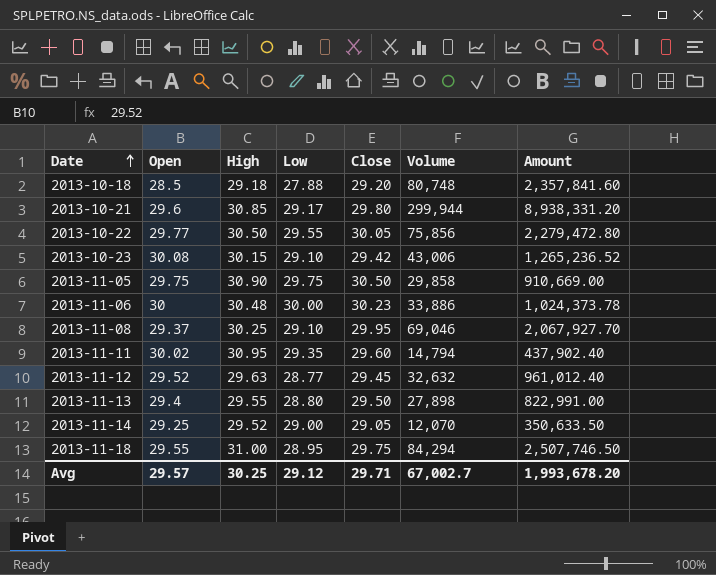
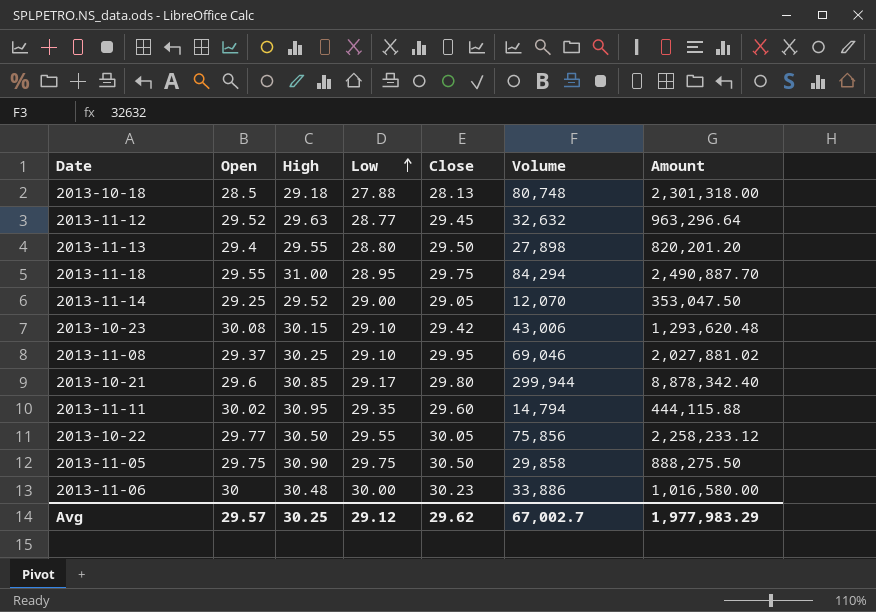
row order: Date ascending -> Low ascending
column Amount | formula: [Close] * [Volume] -> [Open] * [Volume]
2013-10-18 | Close: 29.20 -> 28.13
Avg | Close: 29.71 -> 29.62
Avg | Amount: 1,993,678.20 -> 1,977,983.29

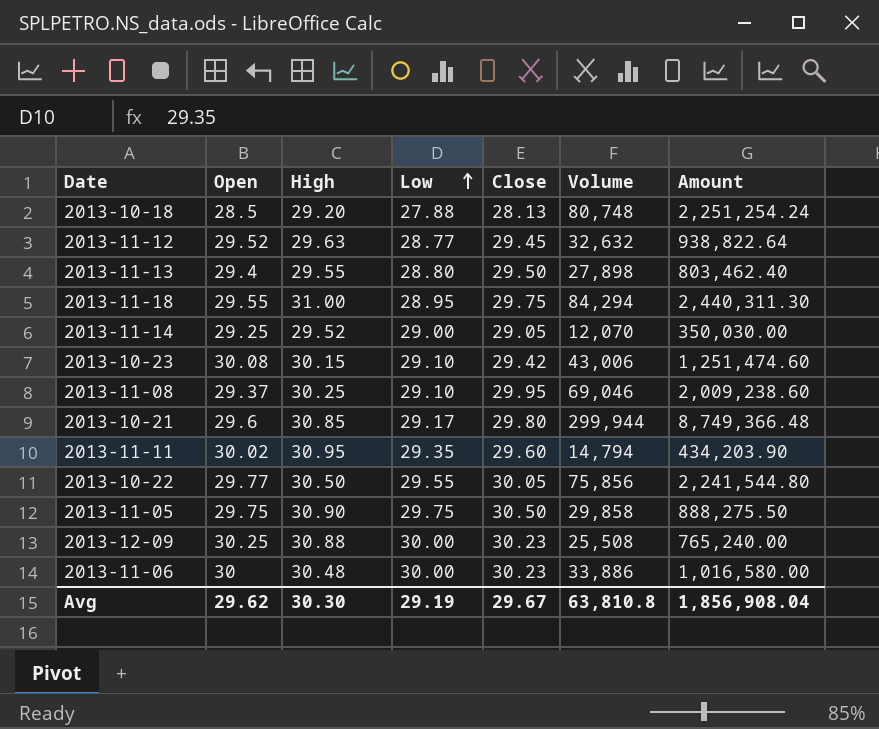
column Amount | formula: [Open] * [Volume] -> [Low] * [Volume]
2013-10-18 | High: 29.18 -> 29.20
row 2013-12-09: none -> 30.25 | 30.88 | 30.00 | 30.23 | 25,508 | 765,240.00
Avg | Open: 29.57 -> 29.62
Avg | High: 30.25 -> 30.30
Avg | Low: 29.12 -> 29.19
Avg | Close: 29.62 -> 29.67
Avg | Volume: 67,002.7 -> 63,810.8
Avg | Amount: 1,977,983.29 -> 1,856,908.04

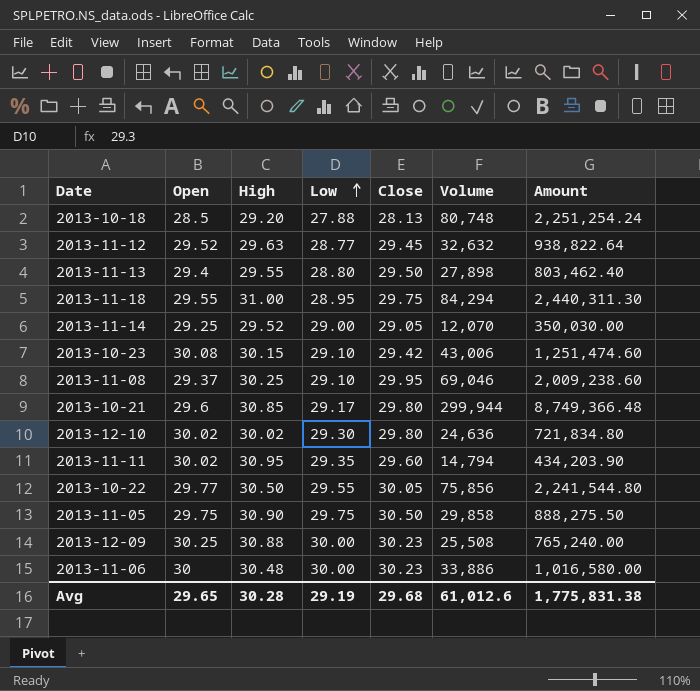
row 2013-12-10: none -> 30.02 | 30.02 | 29.30 | 29.80 | 24,636 | 721,834.80
Avg | Open: 29.62 -> 29.65
Avg | High: 30.30 -> 30.28
Avg | Close: 29.67 -> 29.68
Avg | Volume: 63,810.8 -> 61,012.6
Avg | Amount: 1,856,908.04 -> 1,775,831.38

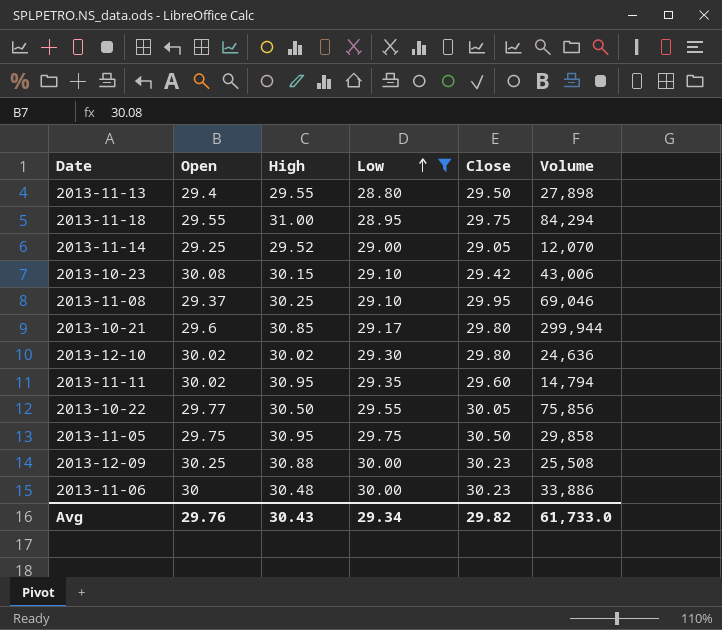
filter: none -> Low >= 28.80
column Amount | formula: [Low] * [Volume] -> none
2013-11-05 | High: 30.90 -> 30.95
Avg | Open: 29.65 -> 29.76
Avg | High: 30.28 -> 30.43
Avg | Low: 29.19 -> 29.34
Avg | Close: 29.68 -> 29.82
Avg | Volume: 61,012.6 -> 61,733.0

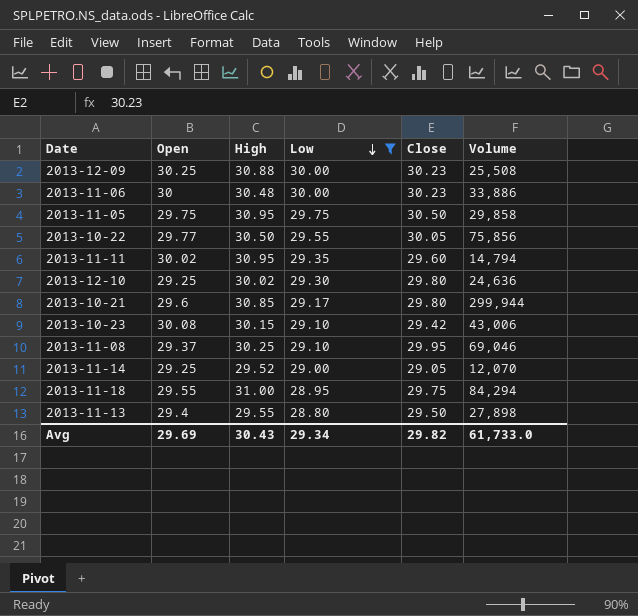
row order: Low ascending -> Low descending
2013-12-10 | Open: 30.02 -> 29.25
Avg | Open: 29.76 -> 29.69

